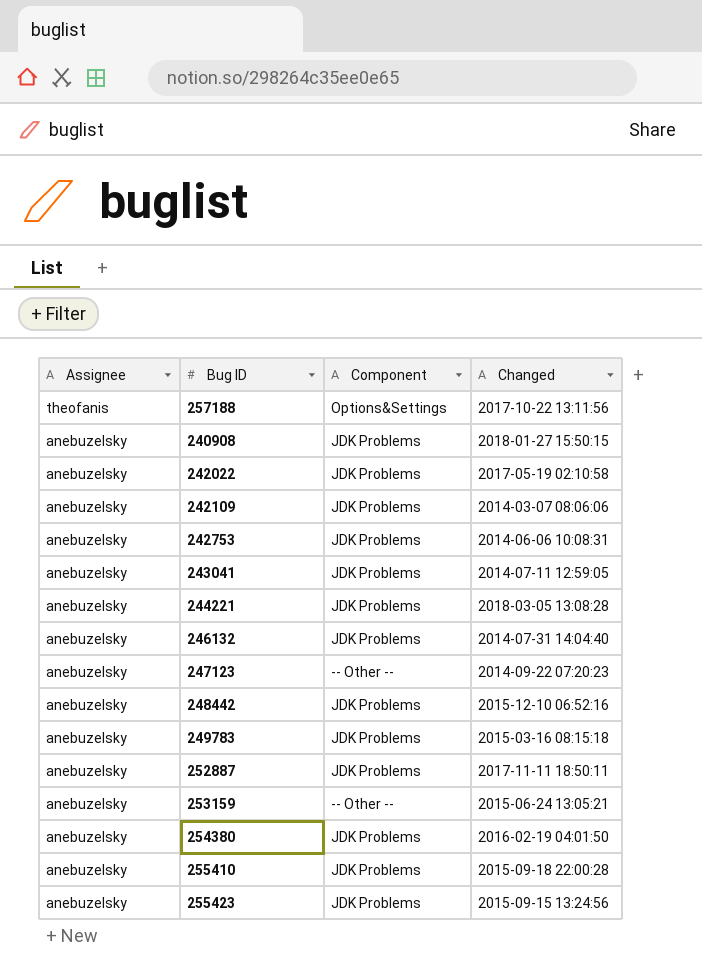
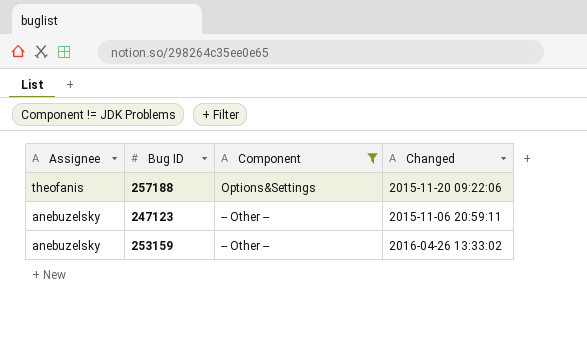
filter: none -> Component != JDK Problems
257188 | Changed: 2017-10-22 13:11:56 -> 2015-11-20 09:22:06
247123 | Changed: 2014-09-22 07:20:23 -> 2015-11-06 20:59:11
253159 | Changed: 2015-06-24 13:05:21 -> 2016-04-26 13:33:02

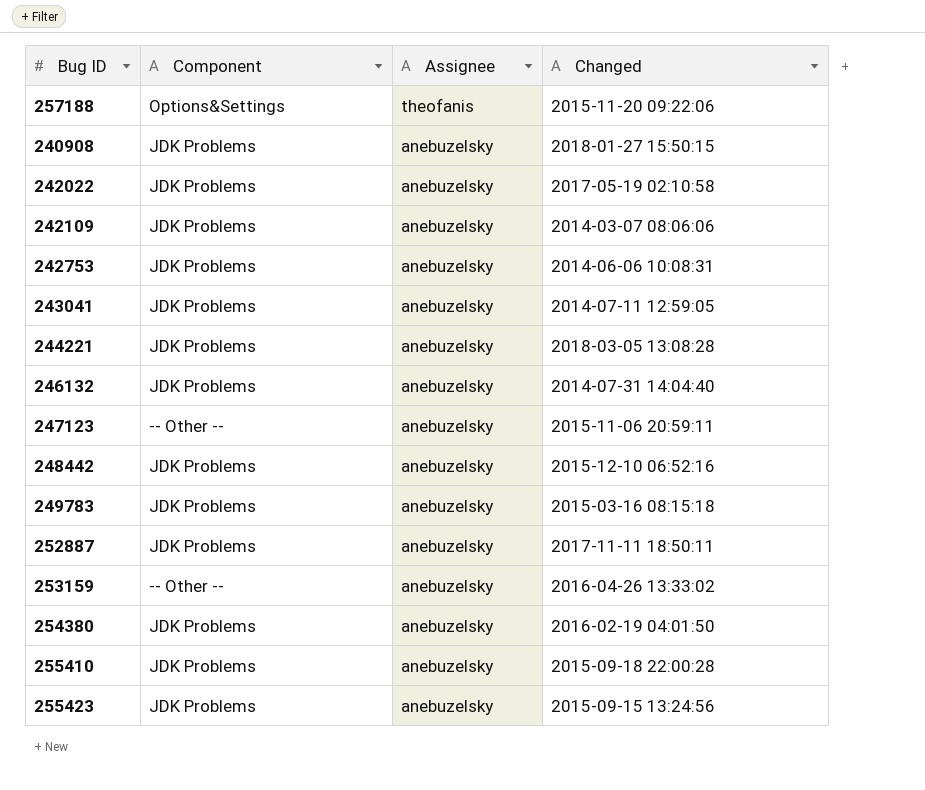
filter: Component != JDK Problems -> none
column Assignee | position: 1 -> 3

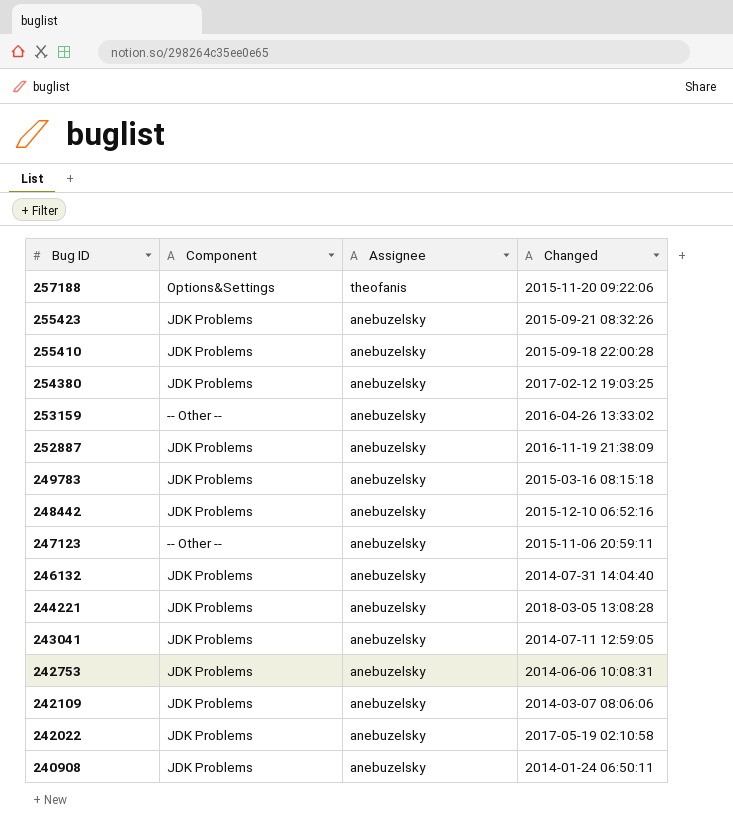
row order: Assignee descending -> Bug ID descending
255423 | Changed: 2015-09-15 13:24:56 -> 2015-09-21 08:32:26
254380 | Changed: 2016-02-19 04:01:50 -> 2017-02-12 19:03:25
252887 | Changed: 2017-11-11 18:50:11 -> 2016-11-19 21:38:09
240908 | Changed: 2018-01-27 15:50:15 -> 2014-01-24 06:50:11

